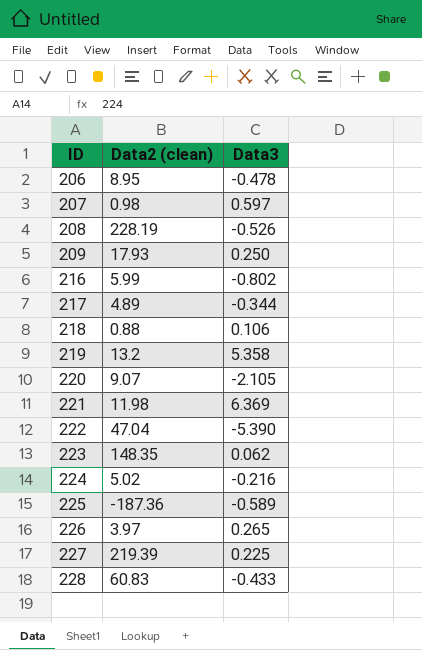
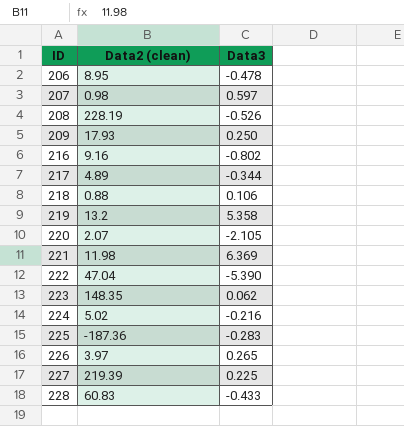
216 | Data2 (clean): 5.99 -> 9.16
220 | Data2 (clean): 9.07 -> 2.07
225 | Data3: -0.589 -> -0.283

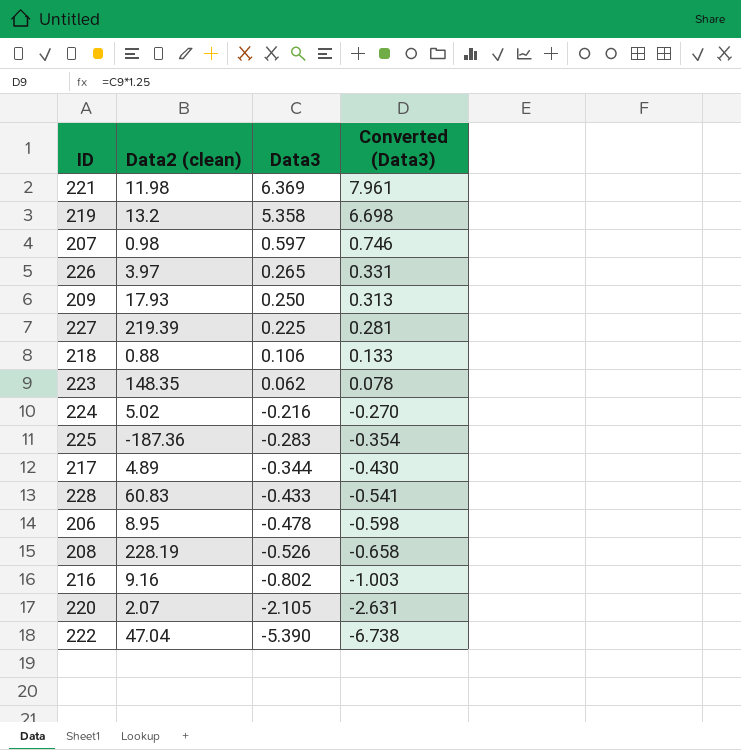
row order: ID ascending -> Data3 descending
column Converted (Data3) | formula: none -> [Data3] * 1.25

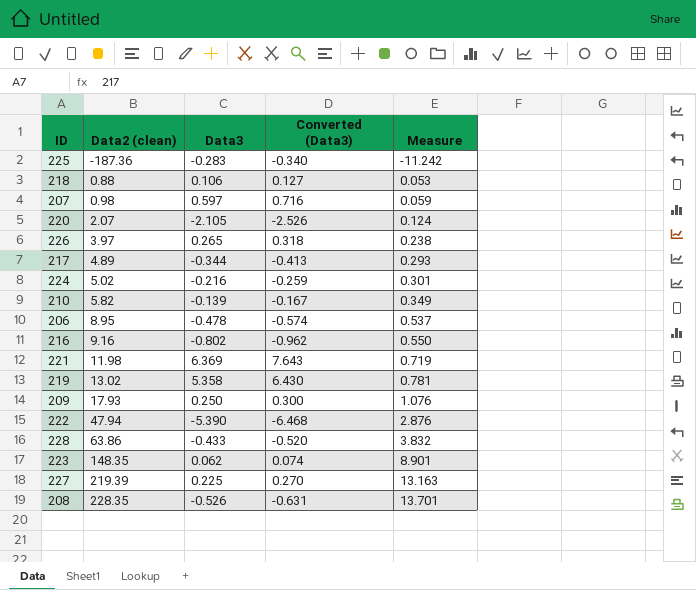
row order: Data3 descending -> Data2 (clean) ascending
column Converted (Data3) | formula: [Data3] * 1.25 -> [Data3] * 1.2
column Measure | formula: none -> [Data2 (clean)] * 0.06
row 210: none -> 5.82 | -0.139 | -0.167 | 0.349
219 | Data2 (clean): 13.2 -> 13.02
222 | Data2 (clean): 47.04 -> 47.94
228 | Data2 (clean): 60.83 -> 63.86
208 | Data2 (clean): 228.19 -> 228.35

